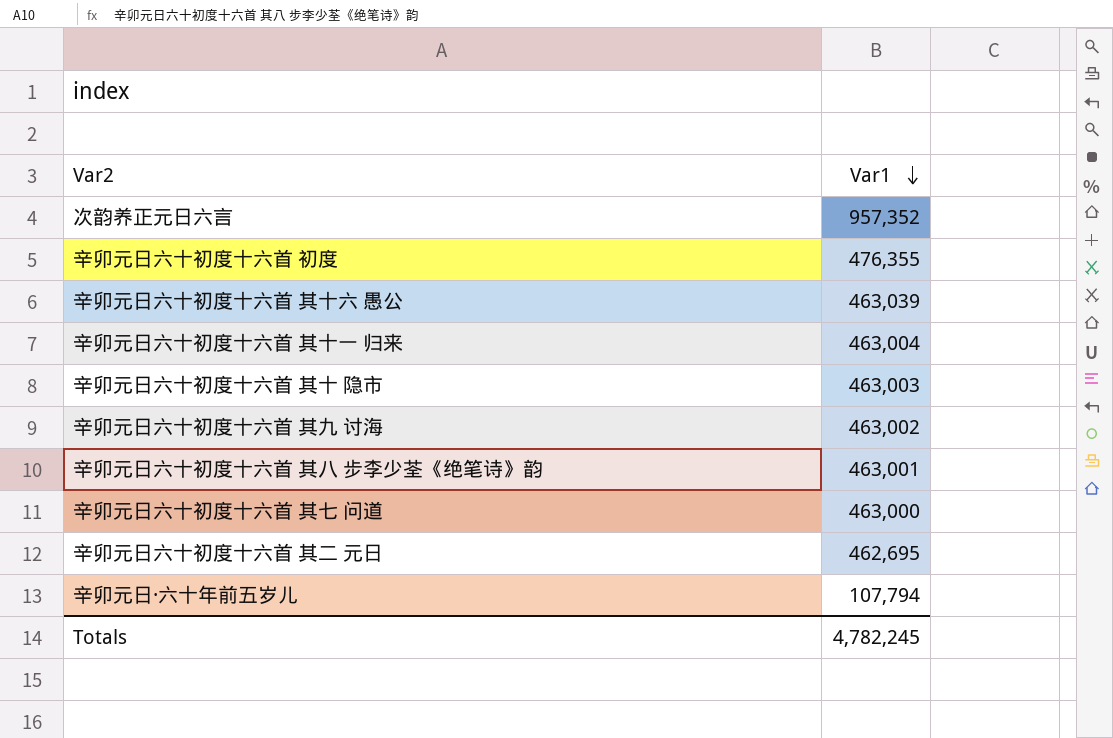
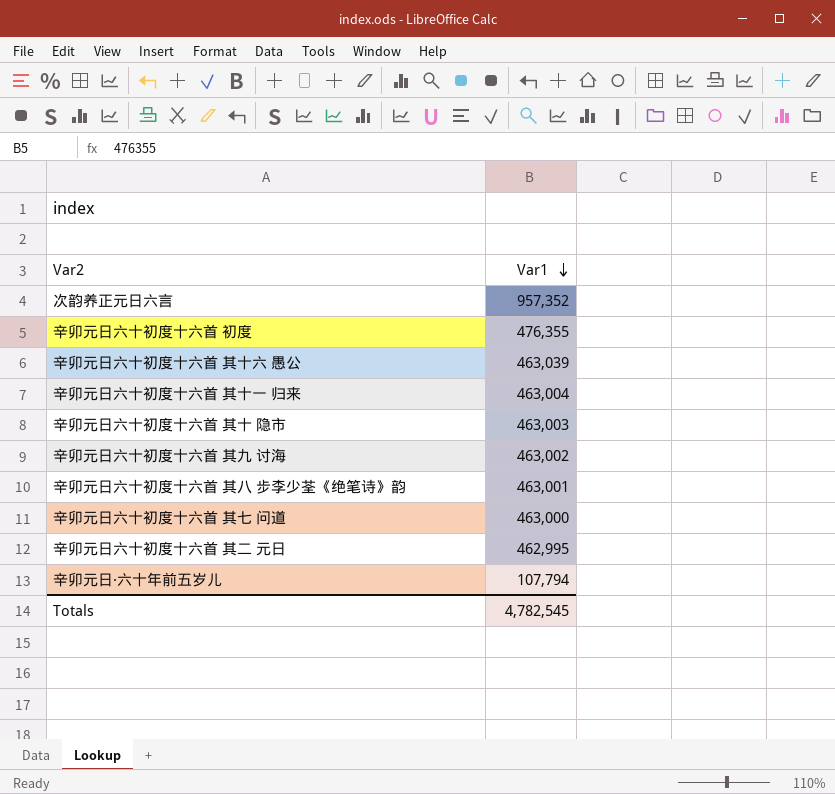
辛卯元日六十初度十六首 其二 元日 | Var1: 462,695 -> 462,995
Totals | Var1: 4,782,245 -> 4,782,545

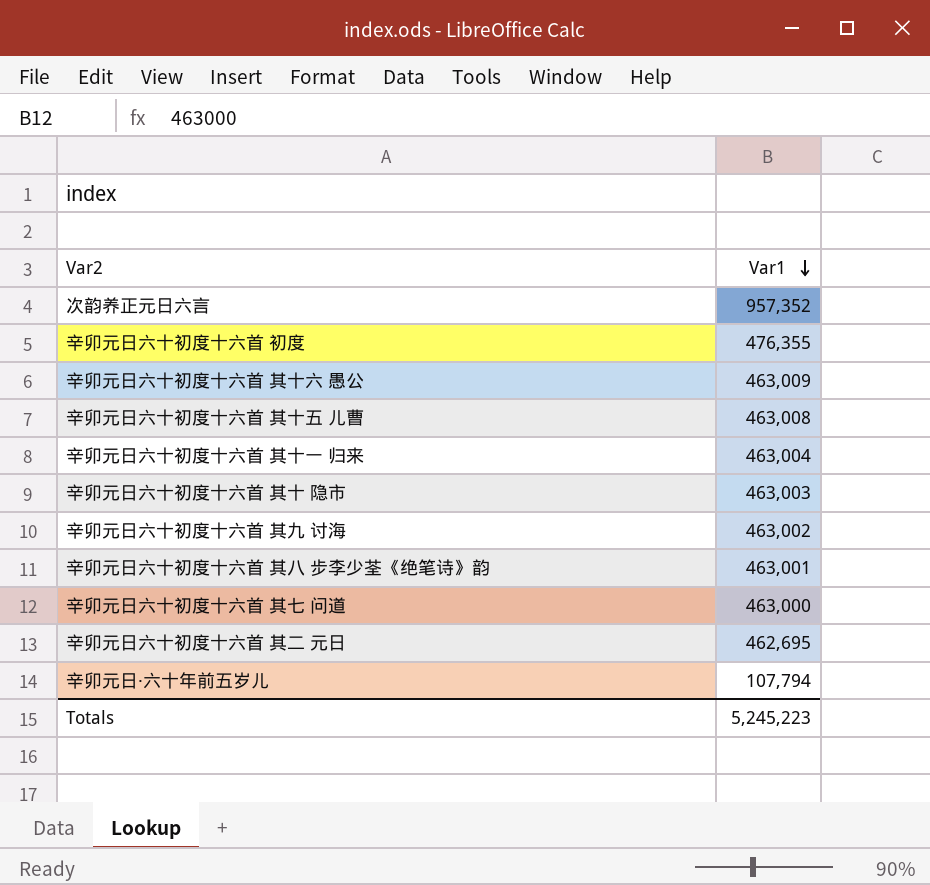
辛卯元日六十初度十六首 其十六 愚公 | Var1: 463,039 -> 463,009
row 辛卯元日六十初度十六首 其十五 儿曹: none -> 463,008
辛卯元日六十初度十六首 其二 元日 | Var1: 462,995 -> 462,695
Totals | Var1: 4,782,545 -> 5,245,223

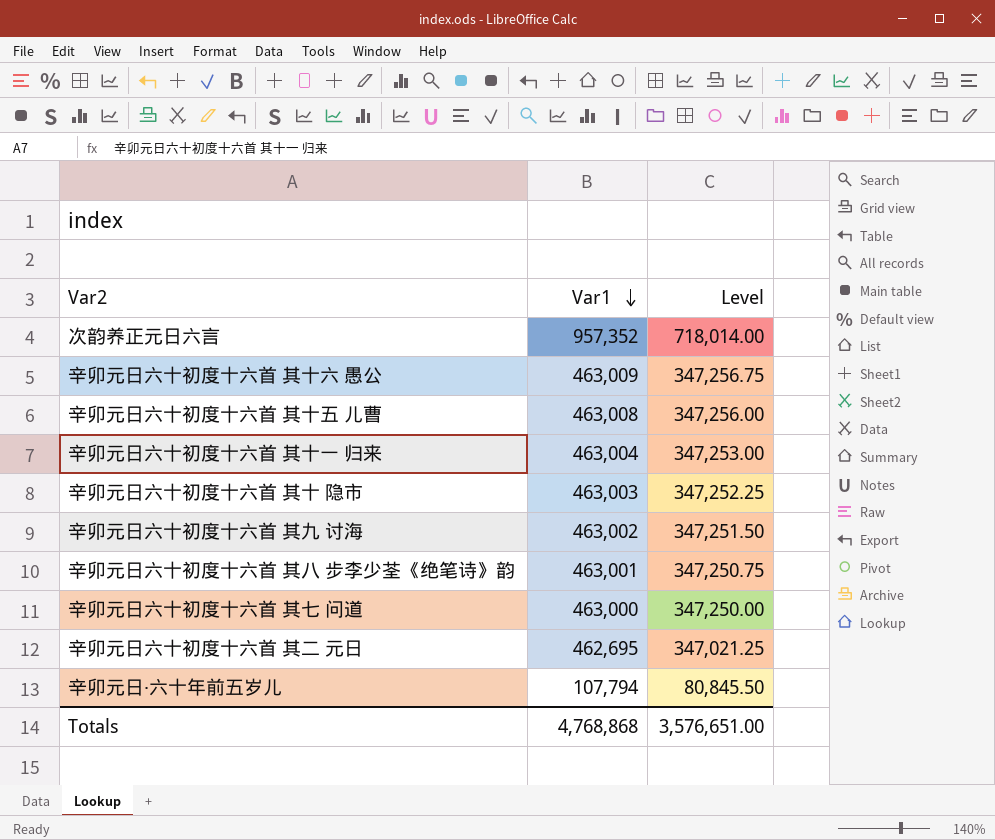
column Level | formula: none -> [Var1] * 0.75
row 辛卯元日六十初度十六首 初度: 476,355 -> none
Totals | Var1: 5,245,223 -> 4,768,868

